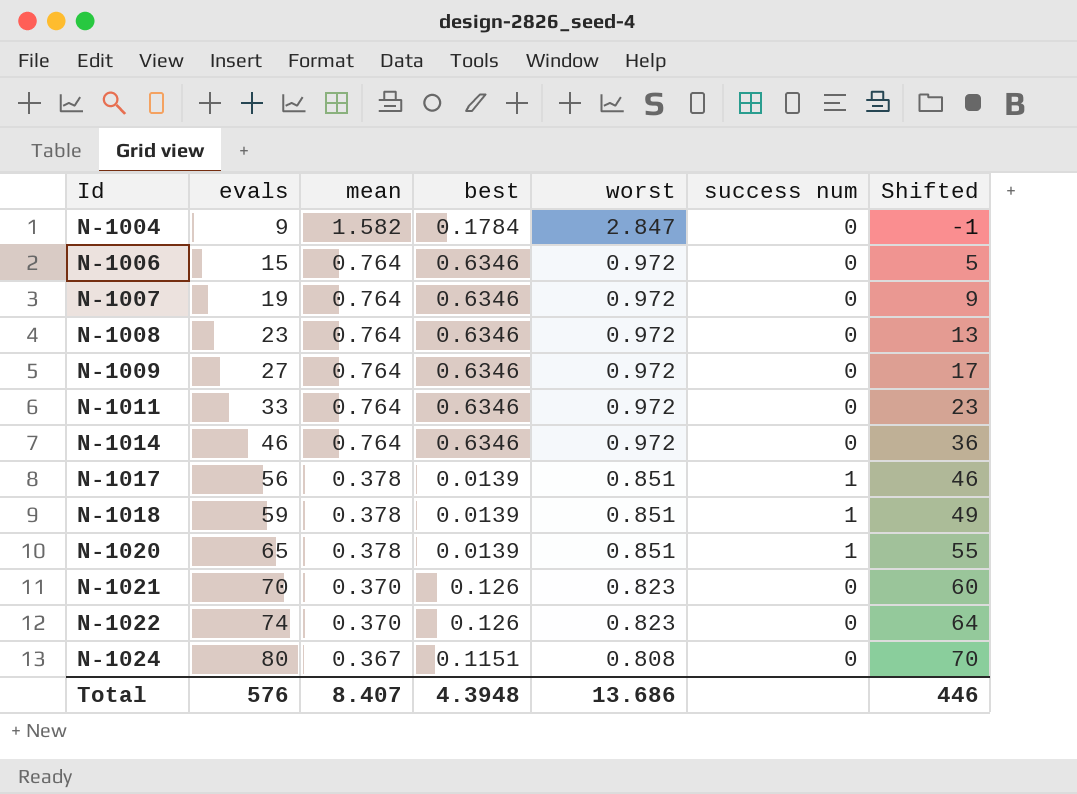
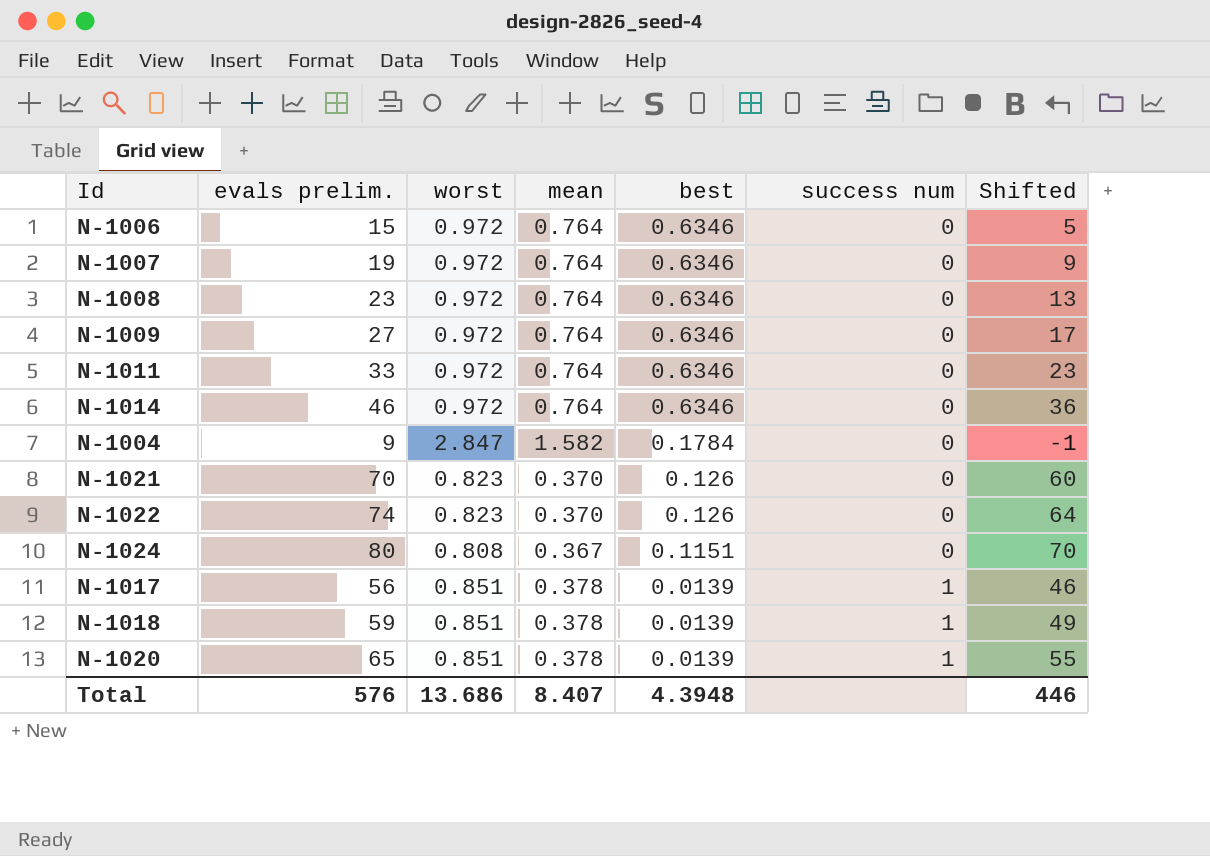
row order: Id ascending -> best descending
column name: evals -> evals prelim.
column worst | position: 5 -> 3

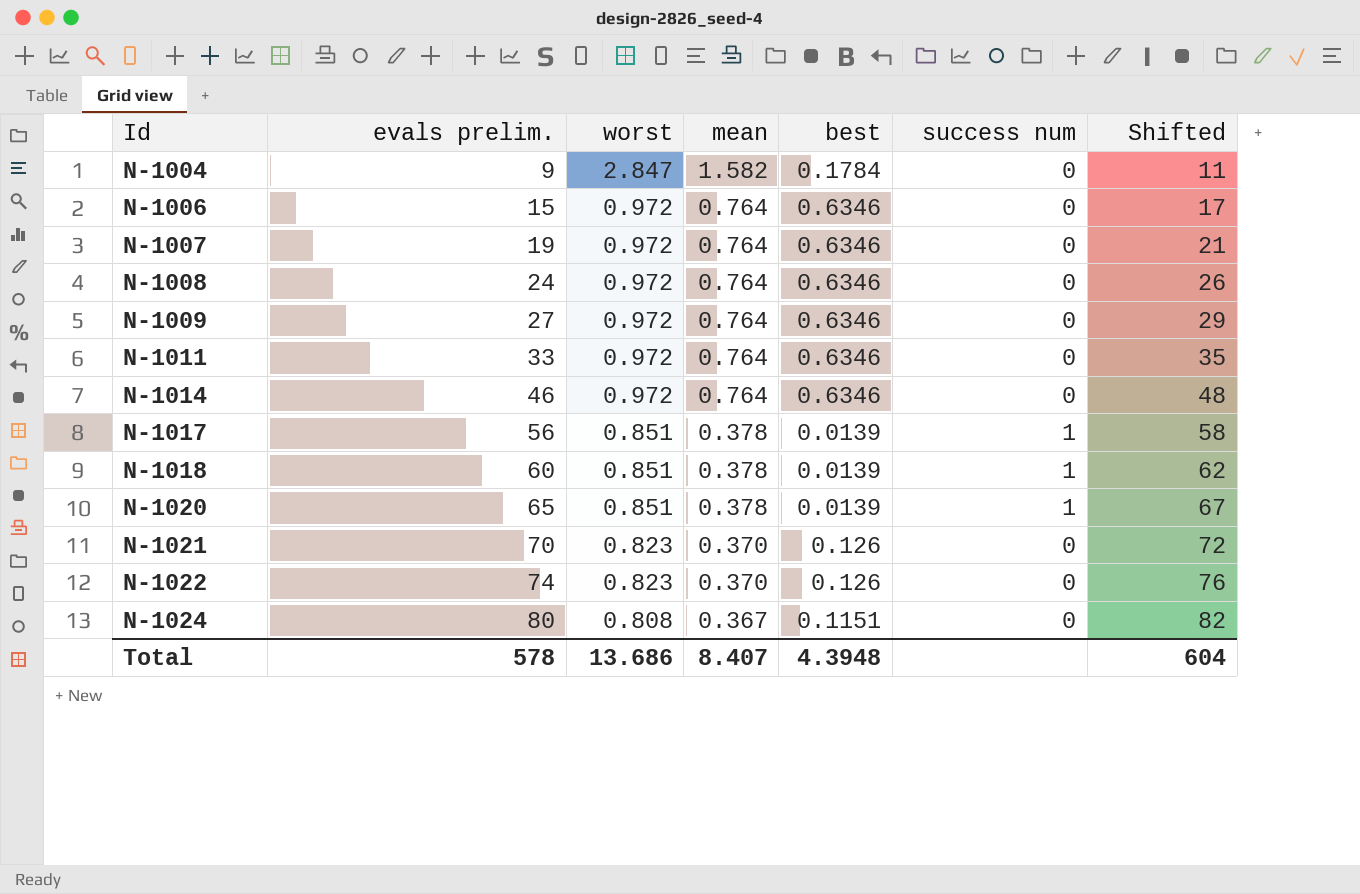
row order: best descending -> Id ascending
column Shifted | formula: [evals prelim.] - 10 -> [evals prelim.] + 2
N-1008 | evals prelim.: 23 -> 24
N-1018 | evals prelim.: 59 -> 60
Total | evals prelim.: 576 -> 578
Total | Shifted: 446 -> 604

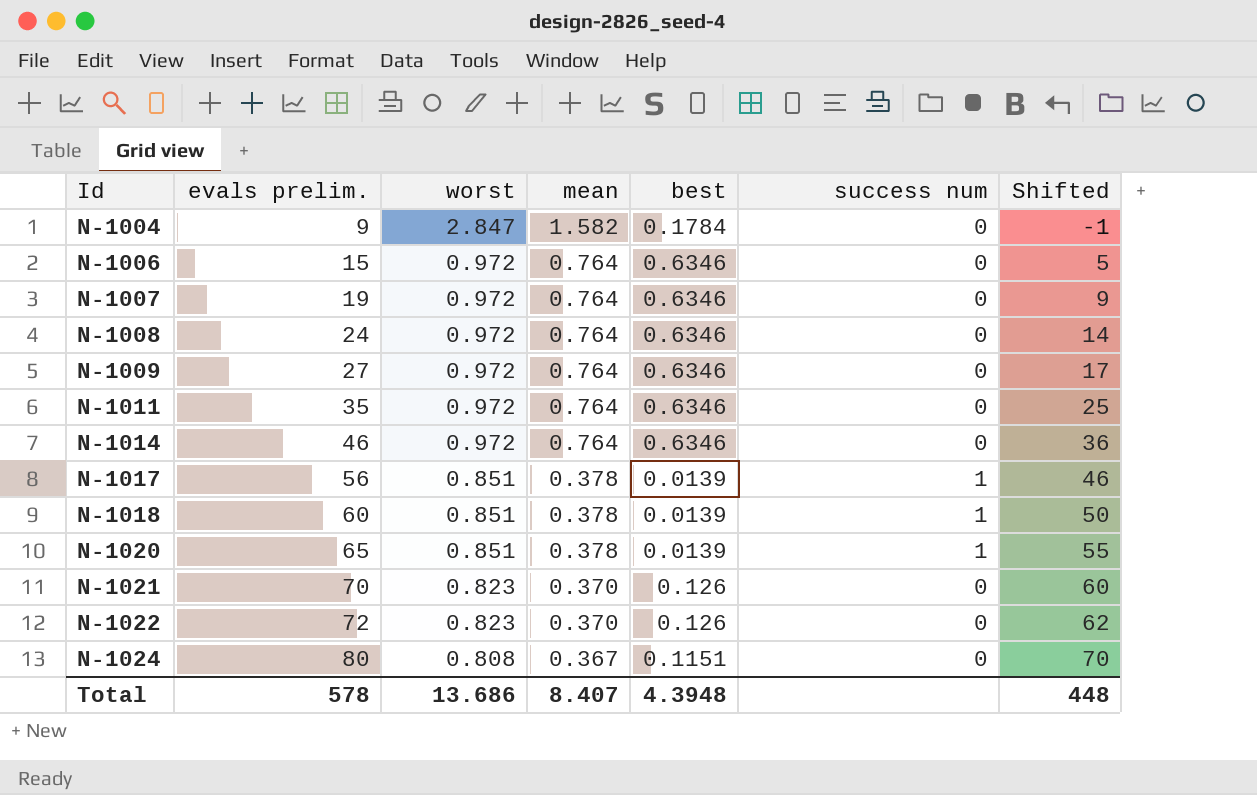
column Shifted | formula: [evals prelim.] + 2 -> [evals prelim.] - 10
N-1011 | evals prelim.: 33 -> 35
N-1022 | evals prelim.: 74 -> 72
Total | Shifted: 604 -> 448

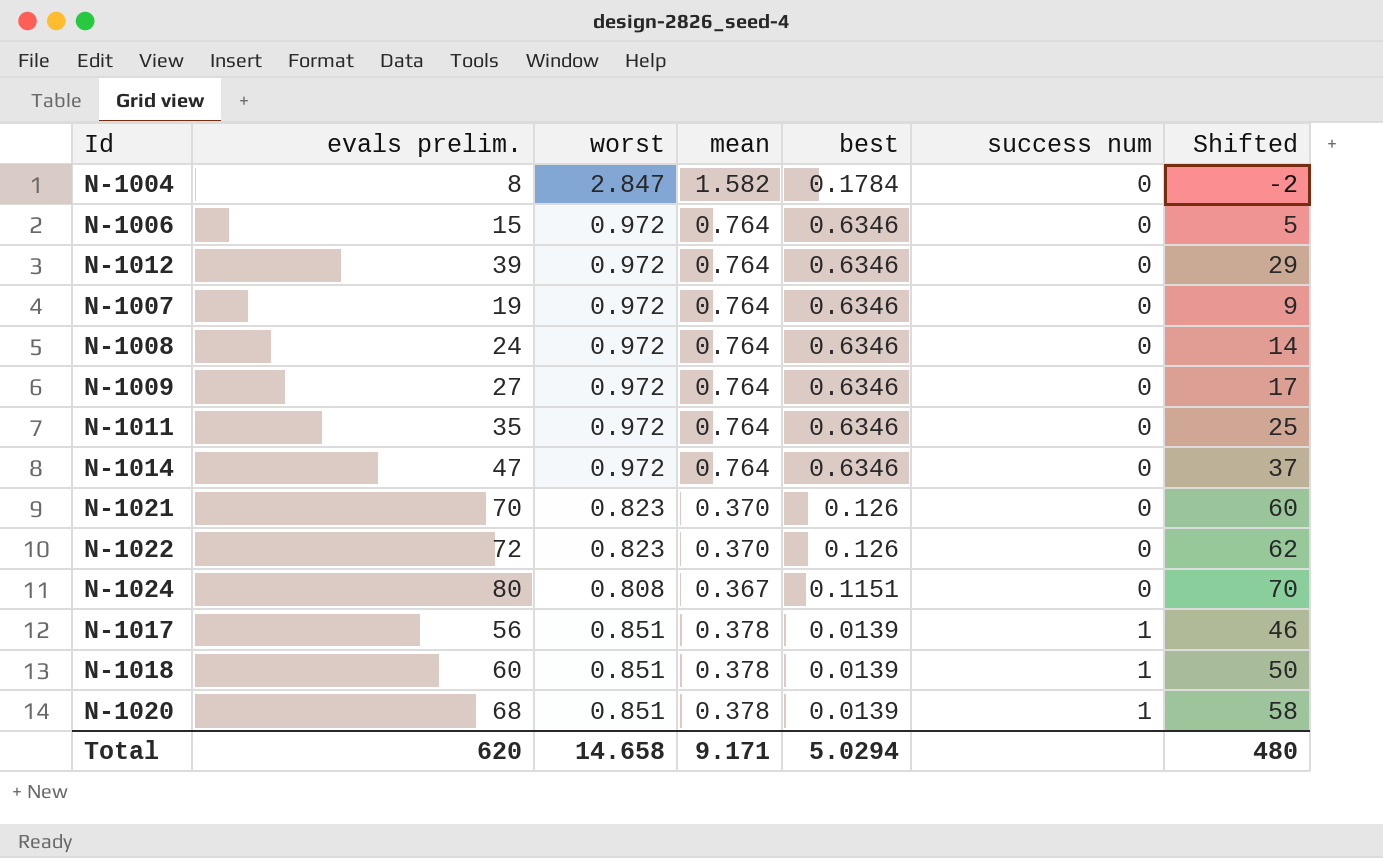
row order: Id ascending -> success num ascending
N-1004 | evals prelim.: 9 -> 8
N-1004 | Shifted: -1 -> -2
row N-1012: none -> 39 | 0.972 | 0.764 | 0.6346 | 0 | 29
N-1014 | evals prelim.: 46 -> 47
N-1014 | Shifted: 36 -> 37
N-1020 | evals prelim.: 65 -> 68
N-1020 | Shifted: 55 -> 58
Total | evals prelim.: 578 -> 620
Total | worst: 13.686 -> 14.658
Total | mean: 8.407 -> 9.171
Total | best: 4.3948 -> 5.0294
Total | Shifted: 448 -> 480

